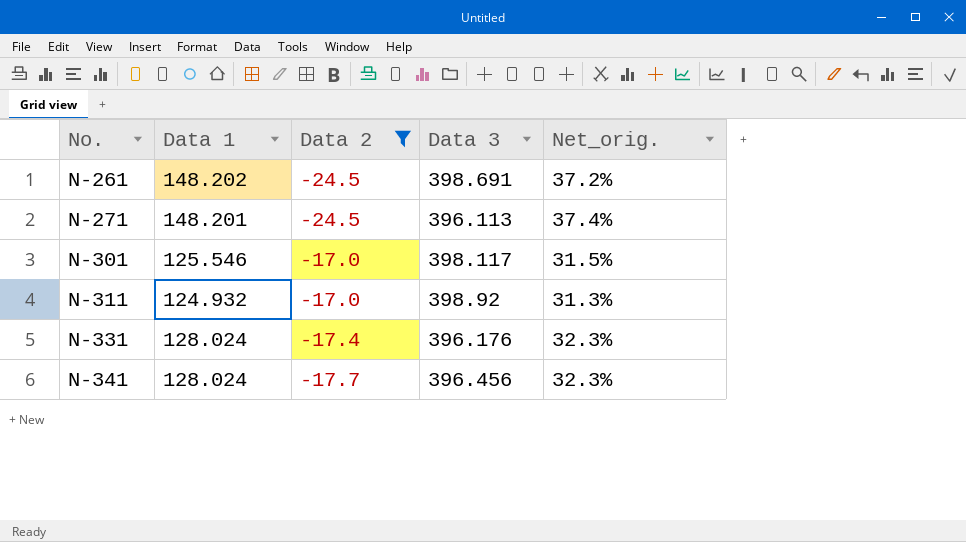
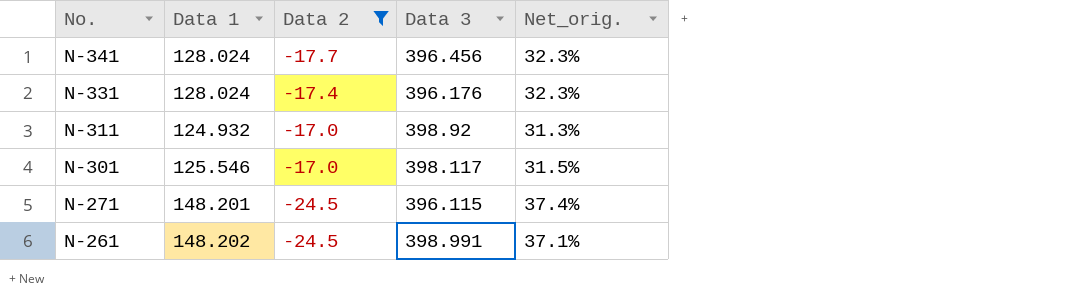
row order: No. ascending -> No. descending
N-271 | Data 3: 396.113 -> 396.115
N-261 | Data 3: 398.691 -> 398.991
N-261 | Net_orig.: 37.2% -> 37.1%

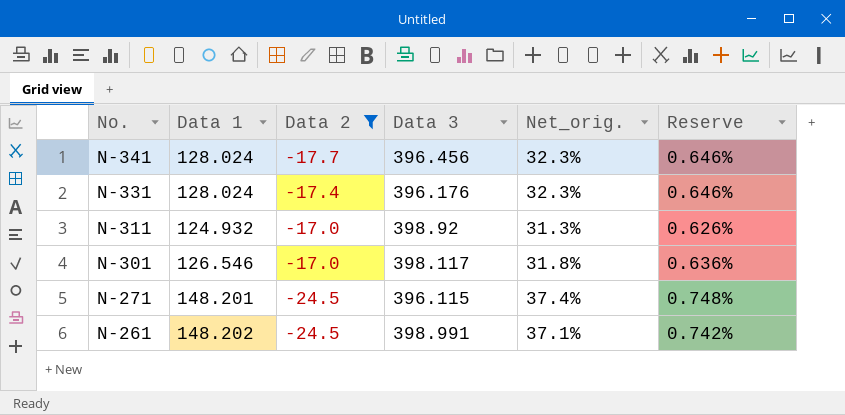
column Reserve | formula: none -> [Net_orig.] * 0.02
N-301 | Data 1: 125.546 -> 126.546
N-301 | Net_orig.: 31.5% -> 31.8%

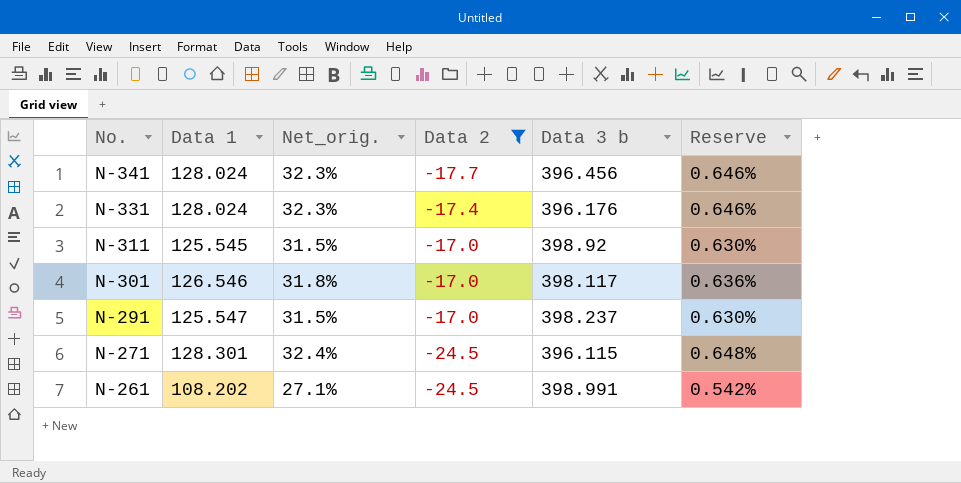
column Net_orig. | position: 5 -> 3
column name: Data 3 -> Data 3 b
N-311 | Data 1: 124.932 -> 125.545
N-311 | Net_orig.: 31.3% -> 31.5%
N-311 | Reserve: 0.626% -> 0.630%
row N-291: none -> 125.547 | 31.5% | -17.0 | 398.237 | 0.630%
N-271 | Data 1: 148.201 -> 128.301
N-271 | Net_orig.: 37.4% -> 32.4%
N-271 | Reserve: 0.748% -> 0.648%
N-261 | Data 1: 148.202 -> 108.202
N-261 | Net_orig.: 37.1% -> 27.1%
N-261 | Reserve: 0.742% -> 0.542%

